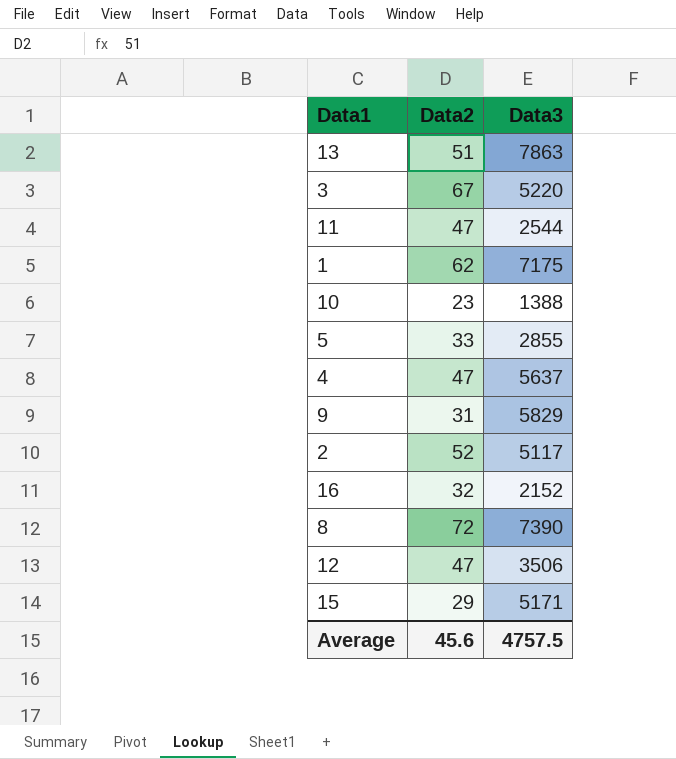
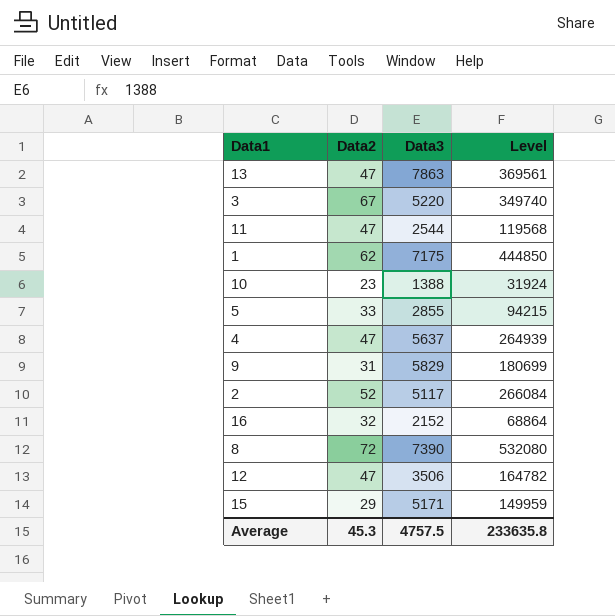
column Level | formula: none -> [Data2] * [Data3]
13 | Data2: 51 -> 47
Average | Data2: 45.6 -> 45.3

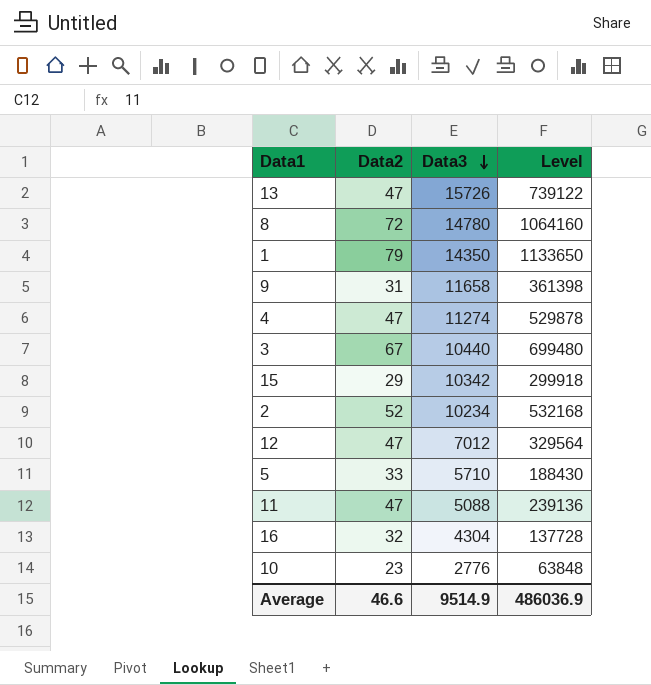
row order: none -> Data3 descending
13 | Data3: 7863 -> 15726
13 | Level: 369561 -> 739122
8 | Data3: 7390 -> 14780
8 | Level: 532080 -> 1064160
1 | Data2: 62 -> 79
1 | Data3: 7175 -> 14350
1 | Level: 444850 -> 1133650
9 | Data3: 5829 -> 11658
9 | Level: 180699 -> 361398
4 | Data3: 5637 -> 11274
4 | Level: 264939 -> 529878
3 | Data3: 5220 -> 10440
3 | Level: 349740 -> 699480
15 | Data3: 5171 -> 10342
15 | Level: 149959 -> 299918
2 | Data3: 5117 -> 10234
2 | Level: 266084 -> 532168
12 | Data3: 3506 -> 7012
12 | Level: 164782 -> 329564
5 | Data3: 2855 -> 5710
5 | Level: 94215 -> 188430
11 | Data3: 2544 -> 5088
11 | Level: 119568 -> 239136
16 | Data3: 2152 -> 4304
16 | Level: 68864 -> 137728
10 | Data3: 1388 -> 2776
10 | Level: 31924 -> 63848
Average | Data2: 45.3 -> 46.6
Average | Data3: 4757.5 -> 9514.9
Average | Level: 233635.8 -> 486036.9

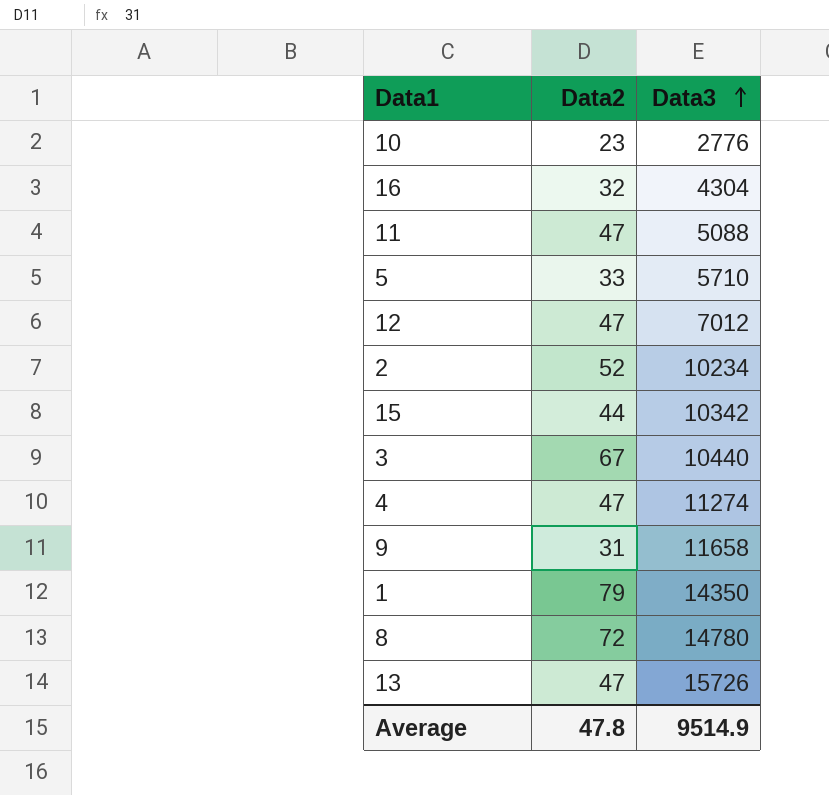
row order: Data3 descending -> Data3 ascending
column Level | formula: [Data2] * [Data3] -> none
15 | Data2: 29 -> 44
Average | Data2: 46.6 -> 47.8

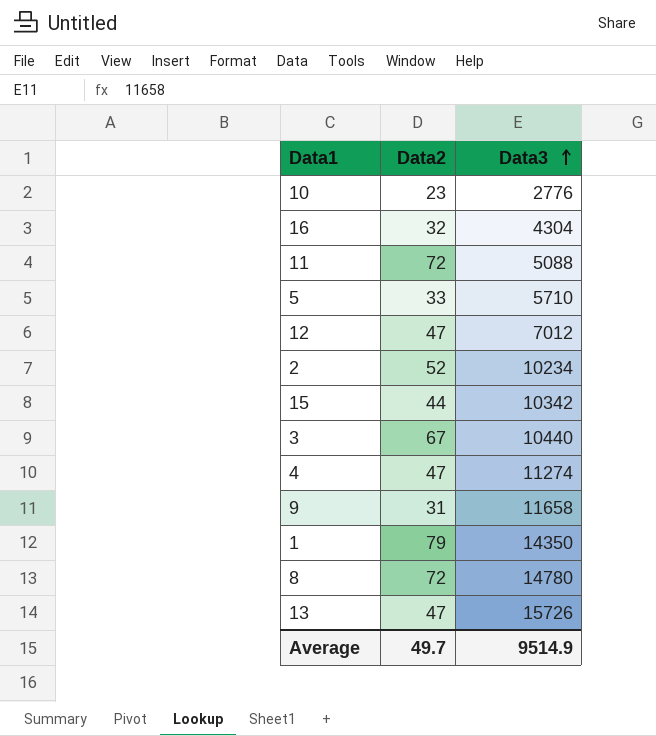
11 | Data2: 47 -> 72
Average | Data2: 47.8 -> 49.7

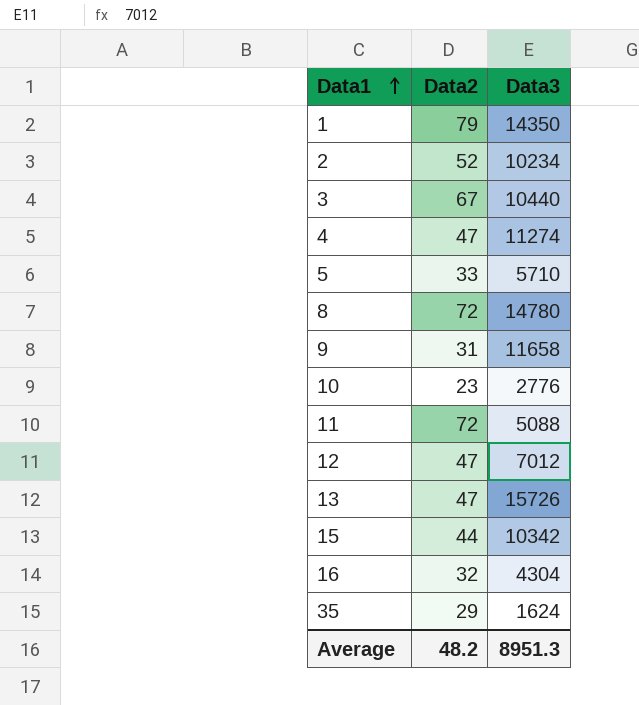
row order: Data3 ascending -> Data1 ascending
row 35: none -> 29 | 1624
Average | Data2: 49.7 -> 48.2
Average | Data3: 9514.9 -> 8951.3

